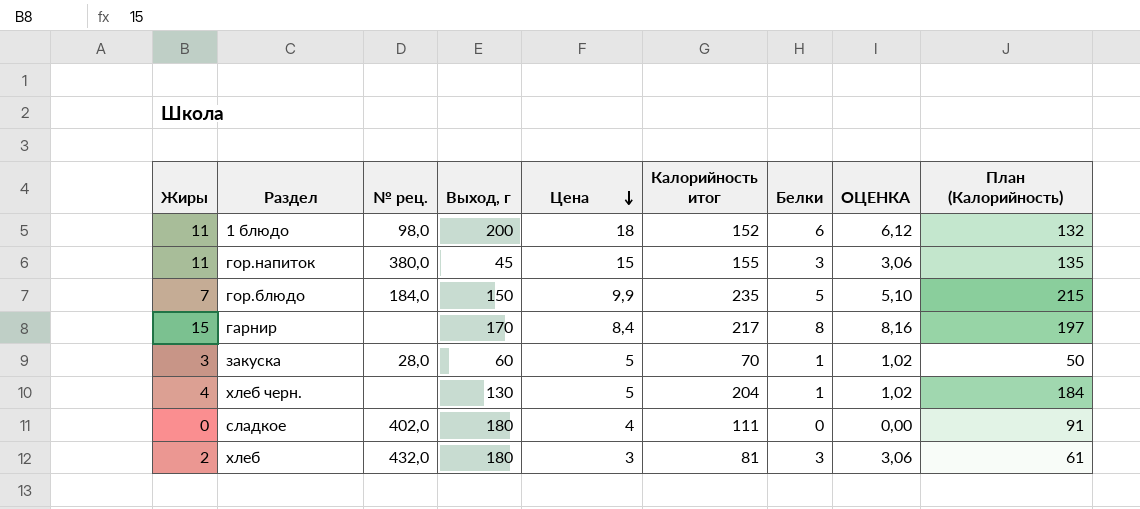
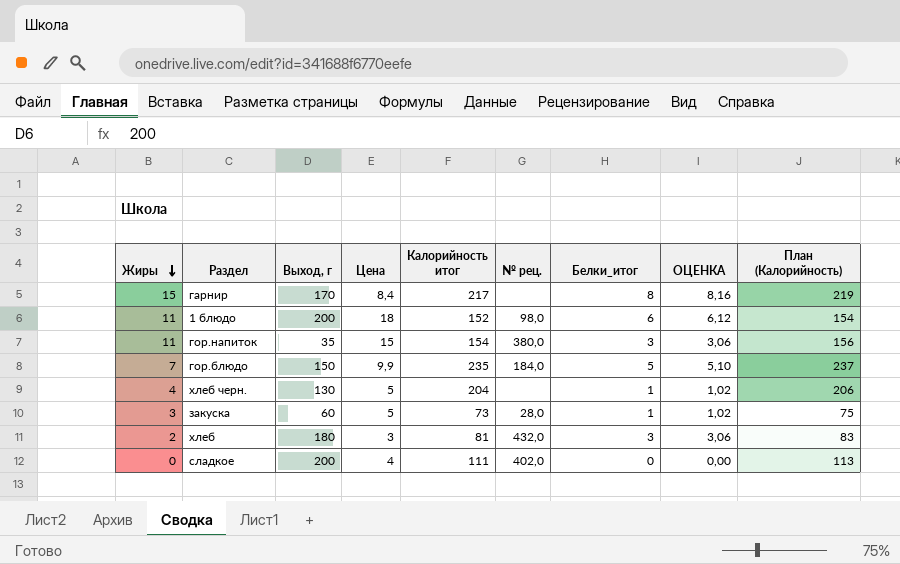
row order: Цена descending -> Жиры descending
column № рец. | position: 3 -> 6
column name: Белки -> Белки_итог
column План (Калорийность) | formula: [Калорийность итог] - 20 -> [Калорийность итог] + 2
гор.напиток | Выход, г: 45 -> 35
гор.напиток | Калорийность итог: 155 -> 154
закуска | Калорийность итог: 70 -> 73
сладкое | Выход, г: 180 -> 200

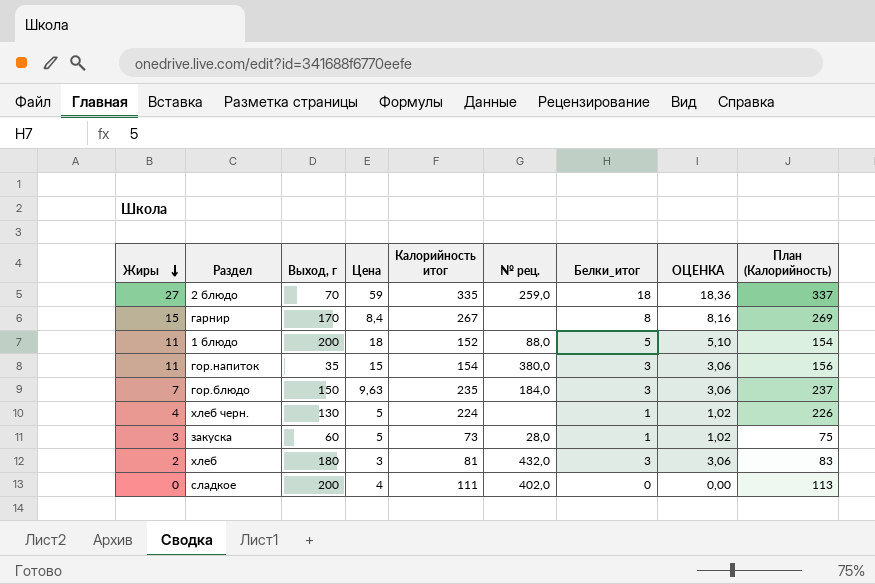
row 2 блюдо: none -> 27 | 70 | 59 | 335 | 259,0 | 18 | 18,36 | 337
гарнир | Калорийность итог: 217 -> 267
гарнир | План (Калорийность): 219 -> 269
1 блюдо | № рец.: 98,0 -> 88,0
1 блюдо | Белки_итог: 6 -> 5
1 блюдо | ОЦЕНКА: 6,12 -> 5,10
гор.блюдо | Цена: 9,9 -> 9,63
гор.блюдо | Белки_итог: 5 -> 3
гор.блюдо | ОЦЕНКА: 5,10 -> 3,06
хлеб черн. | Калорийность итог: 204 -> 224
хлеб черн. | План (Калорийность): 206 -> 226

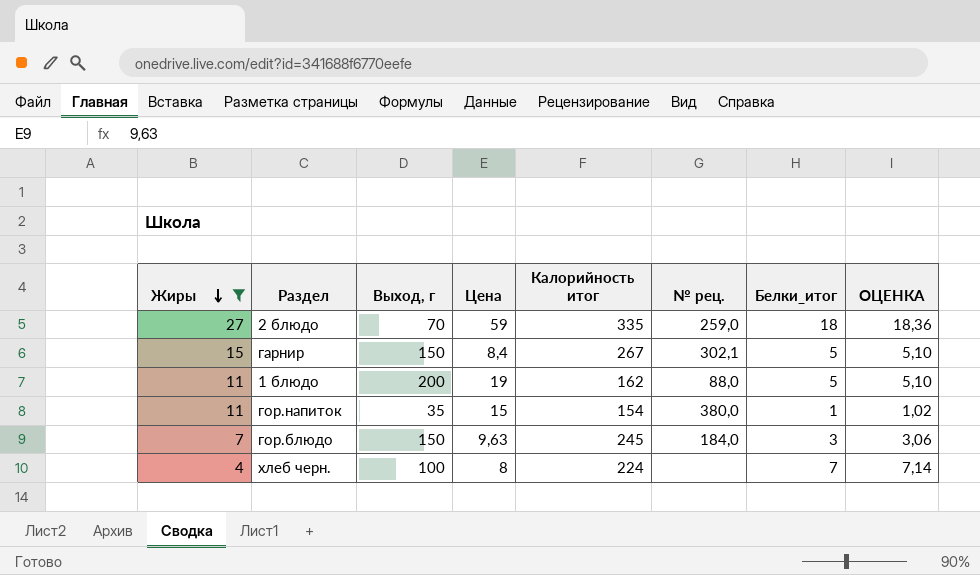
filter: none -> Жиры >= 4
column План (Калорийность) | formula: [Калорийность итог] + 2 -> none
гарнир | Выход, г: 170 -> 150
гарнир | № рец.: none -> 302,1
гарнир | Белки_итог: 8 -> 5
гарнир | ОЦЕНКА: 8,16 -> 5,10
1 блюдо | Цена: 18 -> 19
1 блюдо | Калорийность итог: 152 -> 162
гор.напиток | Белки_итог: 3 -> 1
гор.напиток | ОЦЕНКА: 3,06 -> 1,02
гор.блюдо | Калорийность итог: 235 -> 245
хлеб черн. | Выход, г: 130 -> 100
хлеб черн. | Цена: 5 -> 8
хлеб черн. | Белки_итог: 1 -> 7
хлеб черн. | ОЦЕНКА: 1,02 -> 7,14

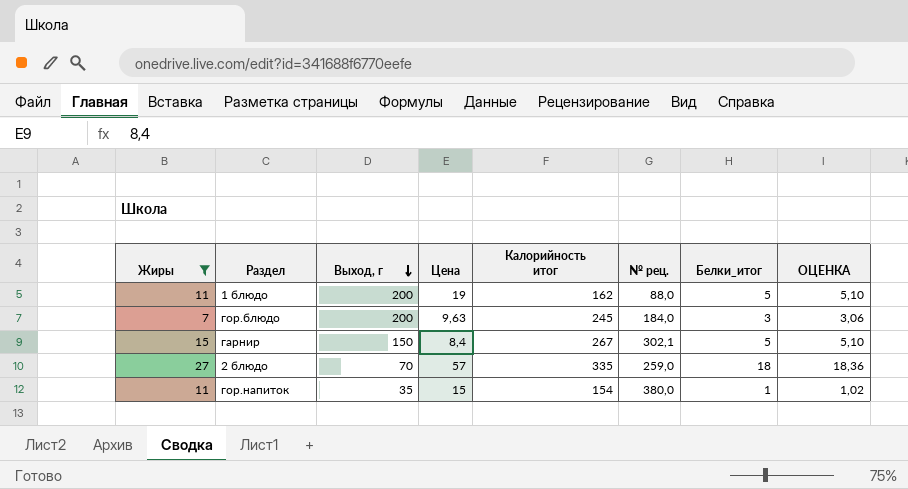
row order: Жиры descending -> Выход, г descending
row хлеб черн.: 4 | 100 | 8 | 224 | none | 7 | 7,14 -> none
гор.блюдо | Выход, г: 150 -> 200
2 блюдо | Цена: 59 -> 57

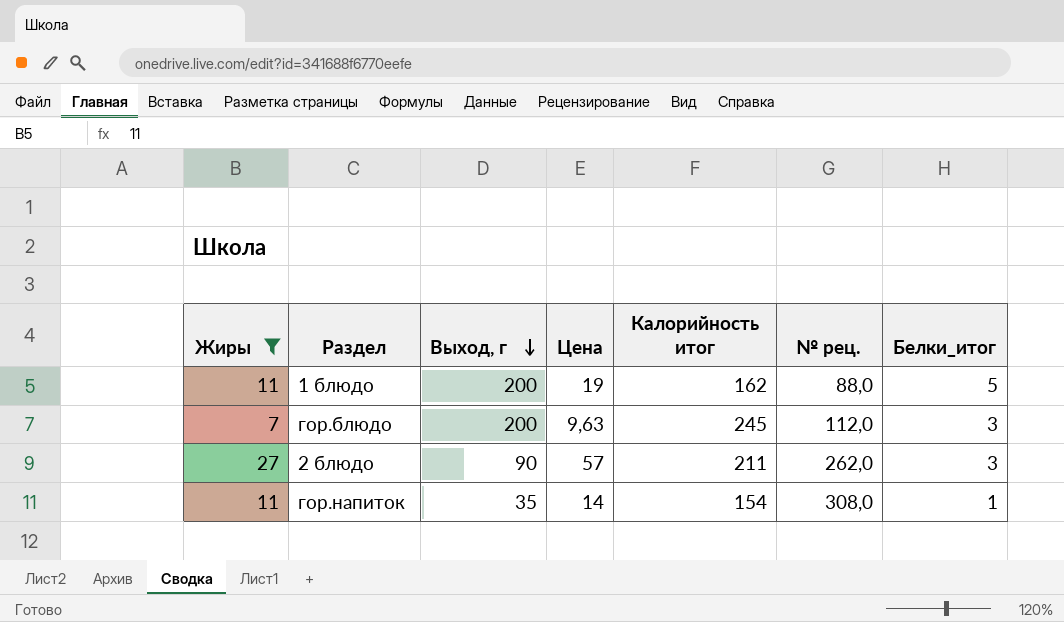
column ОЦЕНКА | formula: [Белки_итог] * 1,02 -> none
row гарнир: 15 | 150 | 8,4 | 267 | 302,1 | 5 | 5,10 -> none
гор.блюдо | № рец.: 184,0 -> 112,0
2 блюдо | Выход, г: 70 -> 90
2 блюдо | Калорийность итог: 335 -> 211
2 блюдо | № рец.: 259,0 -> 262,0
2 блюдо | Белки_итог: 18 -> 3
гор.напиток | Цена: 15 -> 14
гор.напиток | № рец.: 380,0 -> 308,0

